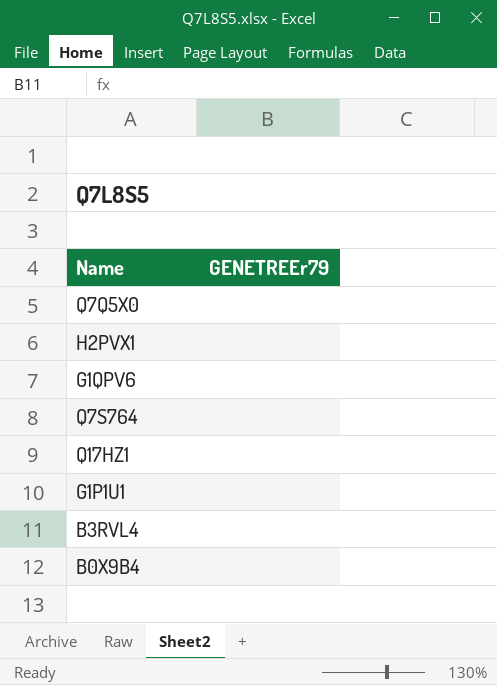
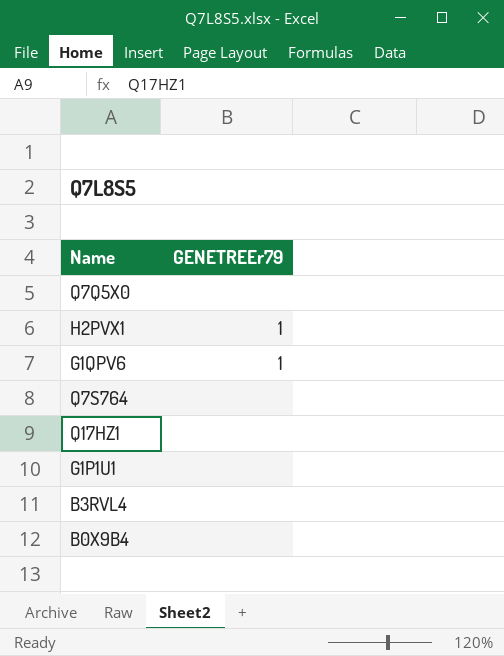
H2PVX1 | GENETREEr79: none -> 1
G1QPV6 | GENETREEr79: none -> 1

